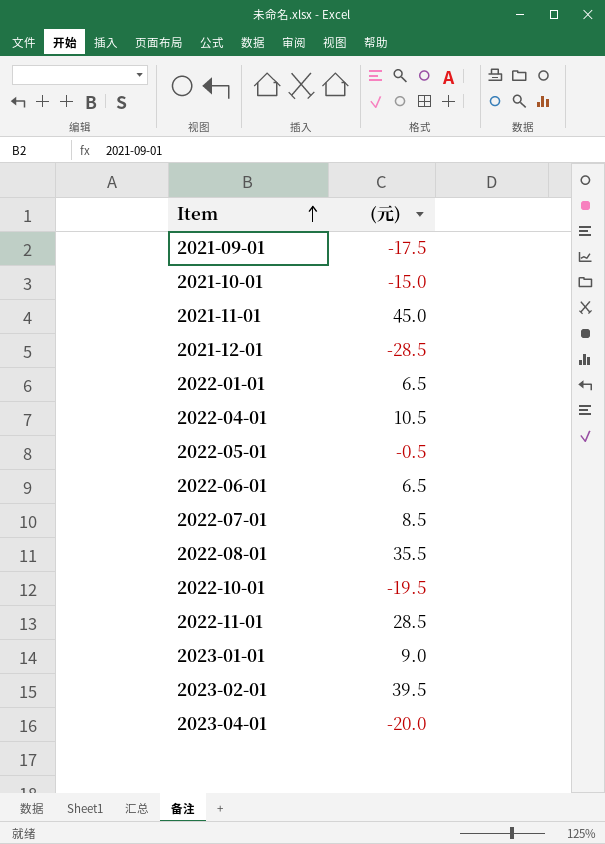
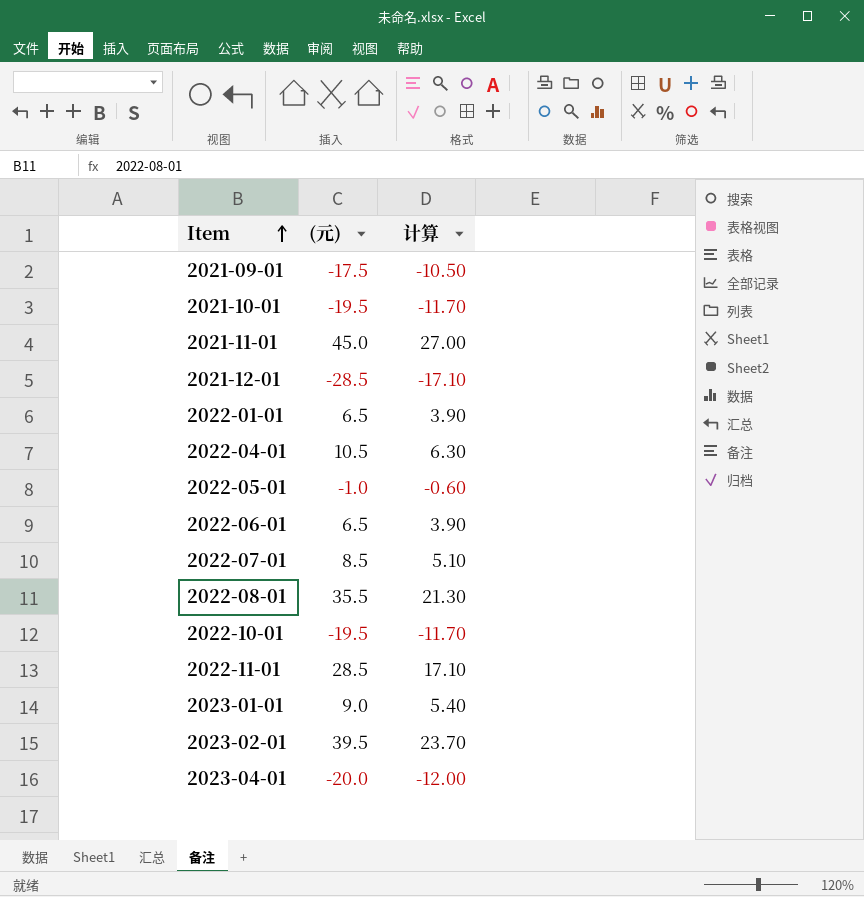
column 计算 | formula: none -> [(元)] * 0.6
2021-10-01 | (元): -15.0 -> -19.5
2022-05-01 | (元): -0.5 -> -1.0

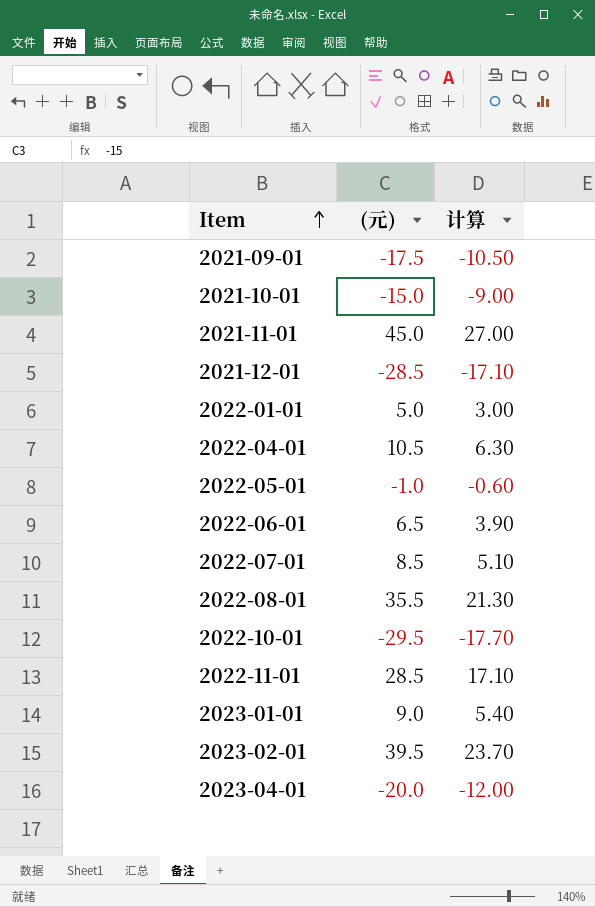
2021-10-01 | (元): -19.5 -> -15.0
2021-10-01 | 计算: -11.70 -> -9.00
2022-01-01 | (元): 6.5 -> 5.0
2022-01-01 | 计算: 3.90 -> 3.00
2022-10-01 | (元): -19.5 -> -29.5
2022-10-01 | 计算: -11.70 -> -17.70

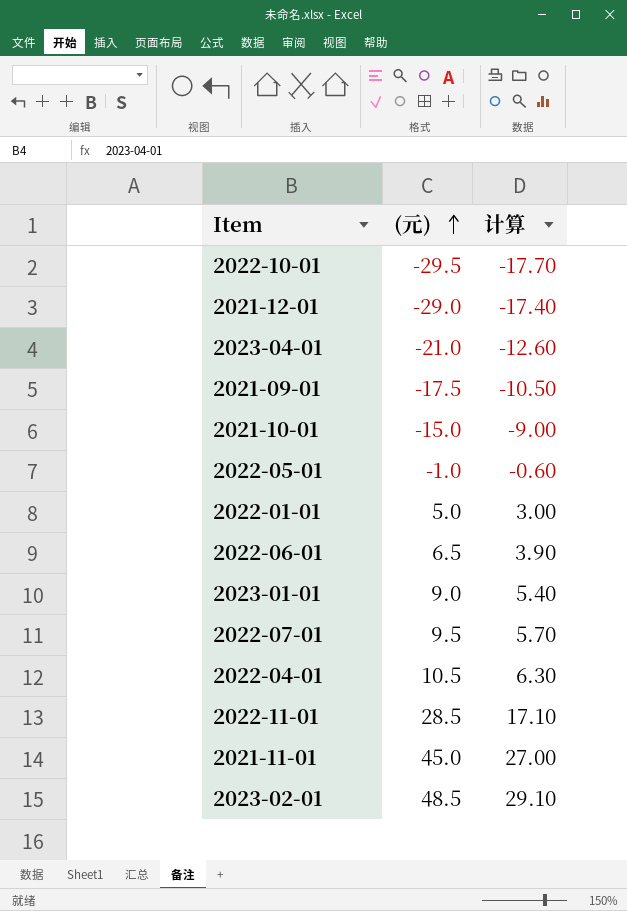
row order: Item ascending -> (元) ascending
row 2022-08-01: 35.5 | 21.30 -> none
2021-12-01 | (元): -28.5 -> -29.0
2021-12-01 | 计算: -17.10 -> -17.40
2023-04-01 | (元): -20.0 -> -21.0
2023-04-01 | 计算: -12.00 -> -12.60
2022-07-01 | (元): 8.5 -> 9.5
2022-07-01 | 计算: 5.10 -> 5.70
2023-02-01 | (元): 39.5 -> 48.5
2023-02-01 | 计算: 23.70 -> 29.10

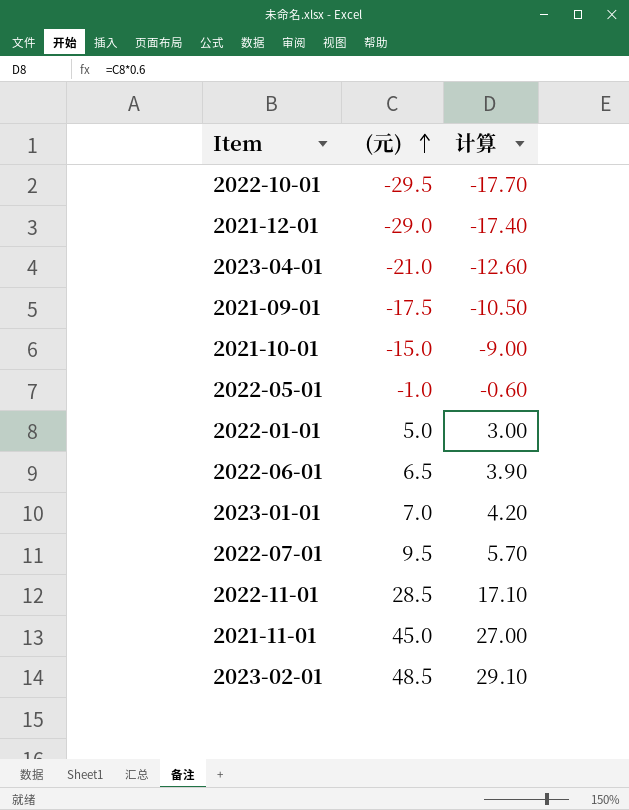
row 2022-04-01: 10.5 | 6.30 -> none
2023-01-01 | (元): 9.0 -> 7.0
2023-01-01 | 计算: 5.40 -> 4.20

